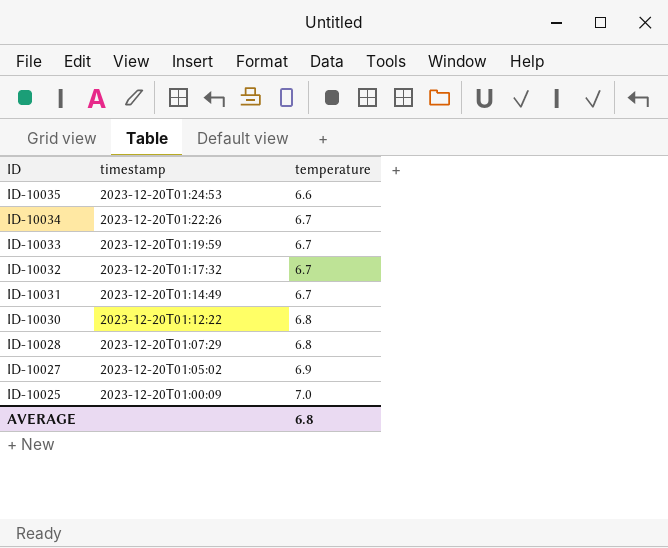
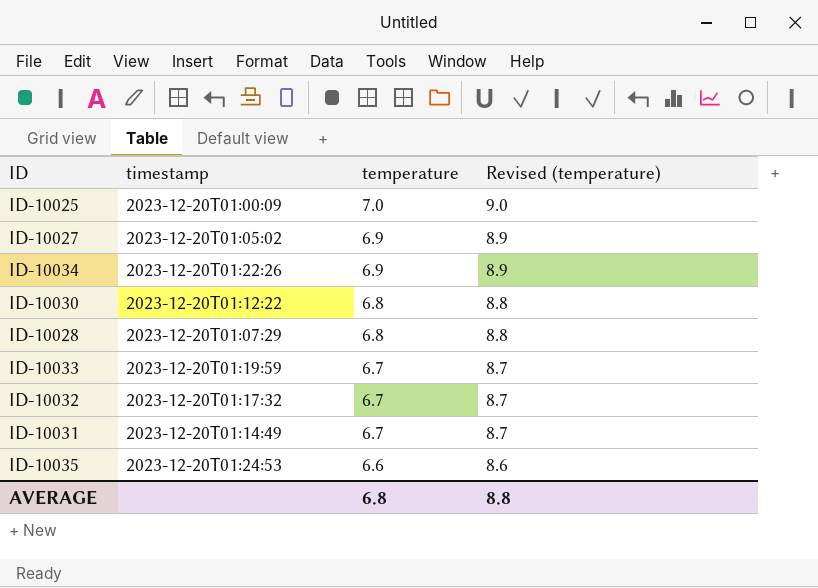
row order: ID descending -> temperature descending
column Revised (temperature) | formula: none -> [temperature] + 2
ID-10034 | temperature: 6.7 -> 6.9

